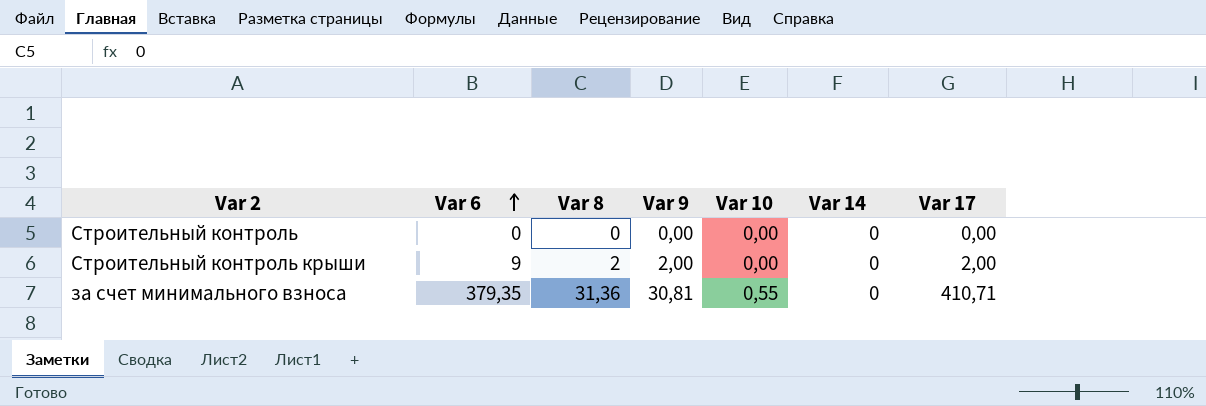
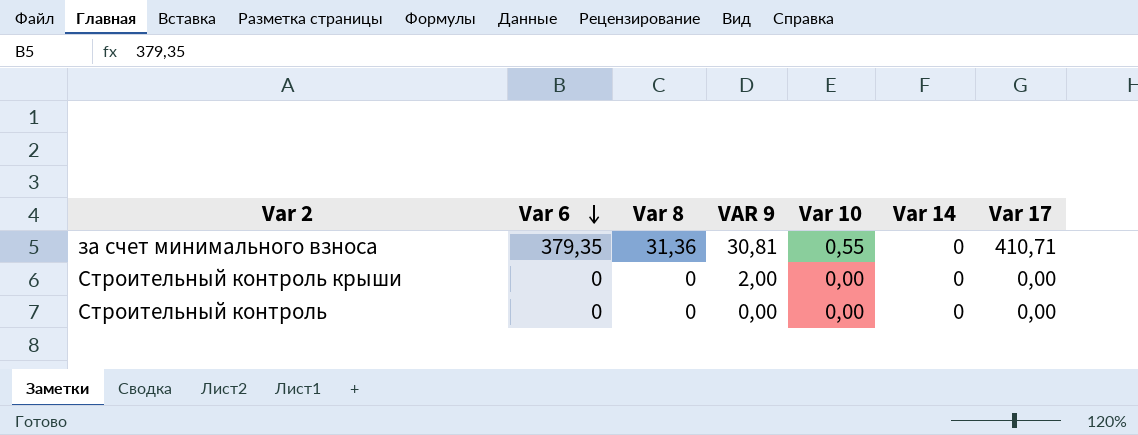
row order: Var 6 ascending -> Var 6 descending
column name: Var 9 -> VAR 9
Строительный контроль крыши | Var 6: 9 -> 0
Строительный контроль крыши | Var 8: 2 -> 0
Строительный контроль крыши | Var 17: 2,00 -> 0,00

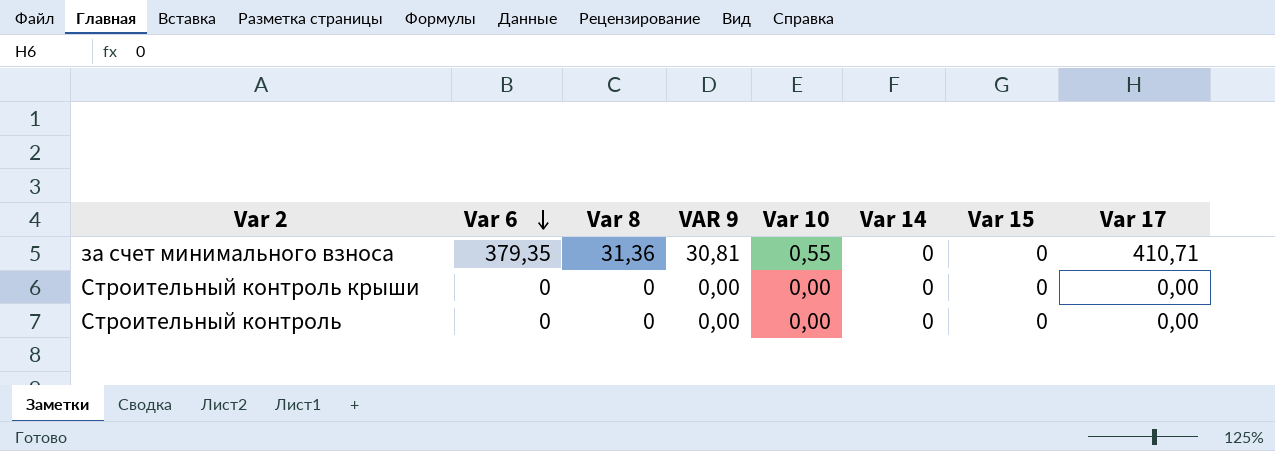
column Var 15 | position: none -> 7
Строительный контроль крыши | VAR 9: 2,00 -> 0,00

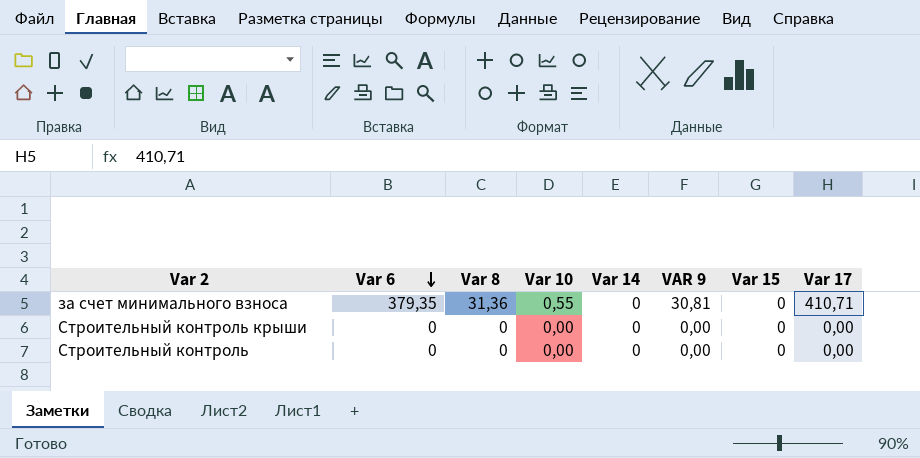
column VAR 9 | position: 4 -> 6

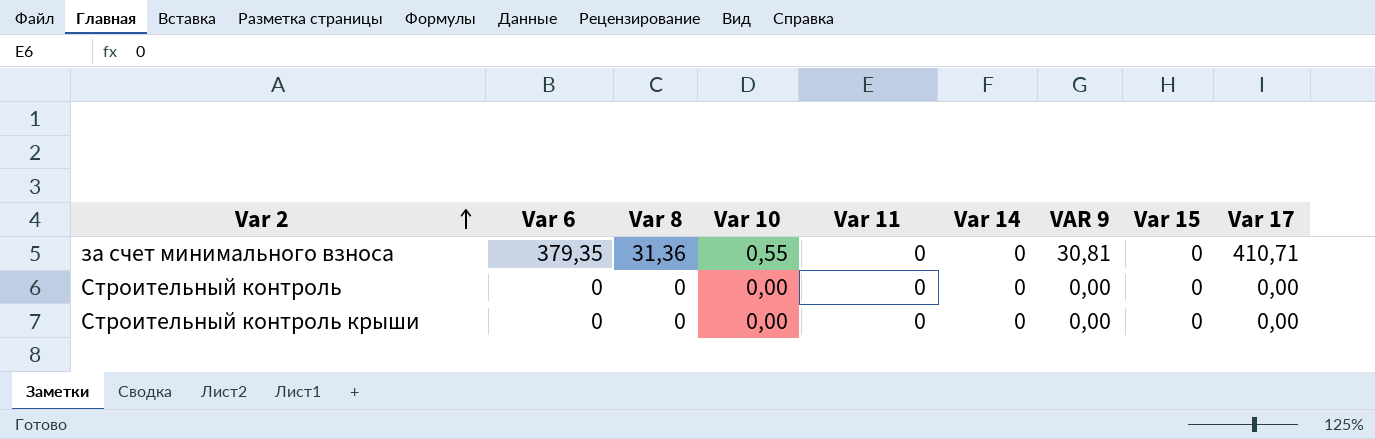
row order: Var 6 descending -> Var 2 ascending
column Var 11 | position: none -> 5

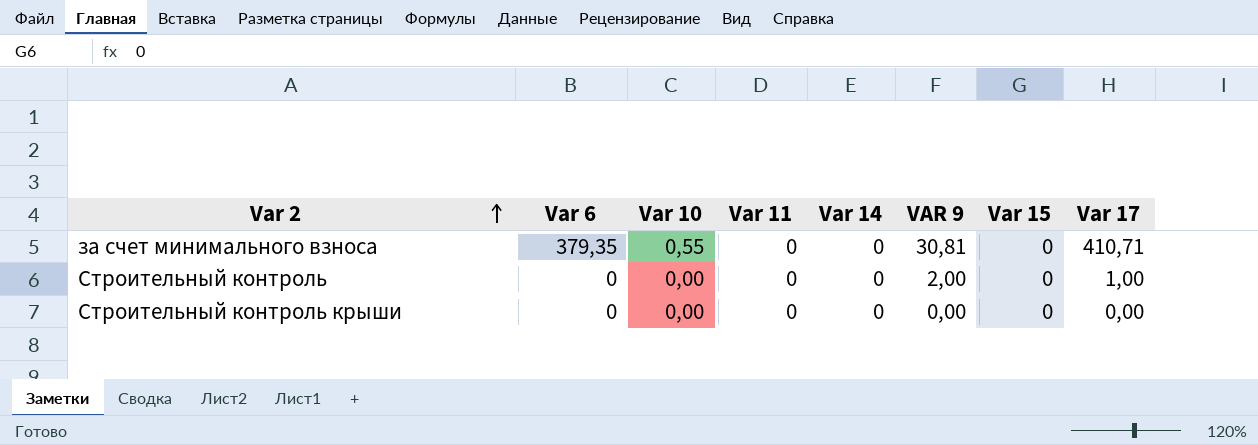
column Var 8 | position: 3 -> none
Строительный контроль | VAR 9: 0,00 -> 2,00
Строительный контроль | Var 17: 0,00 -> 1,00

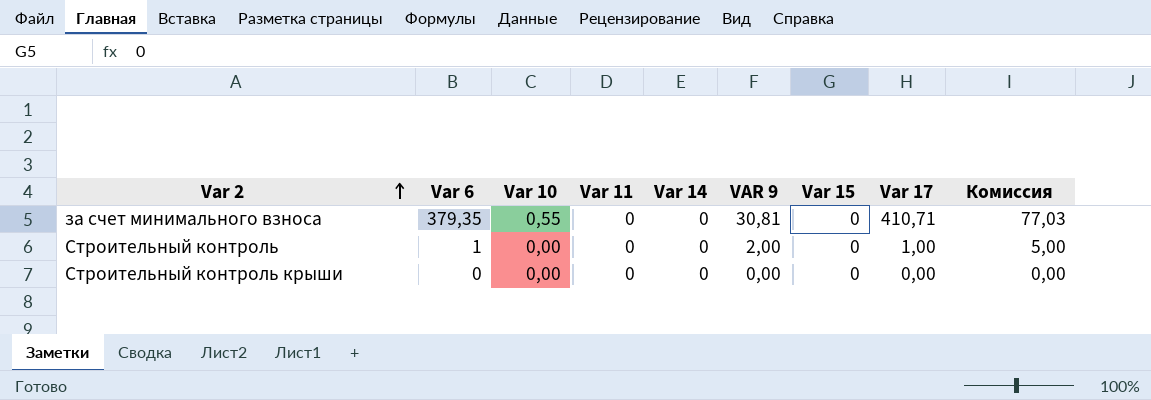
column Комиссия | formula: none -> [VAR 9] * 2,5
Строительный контроль | Var 6: 0 -> 1

